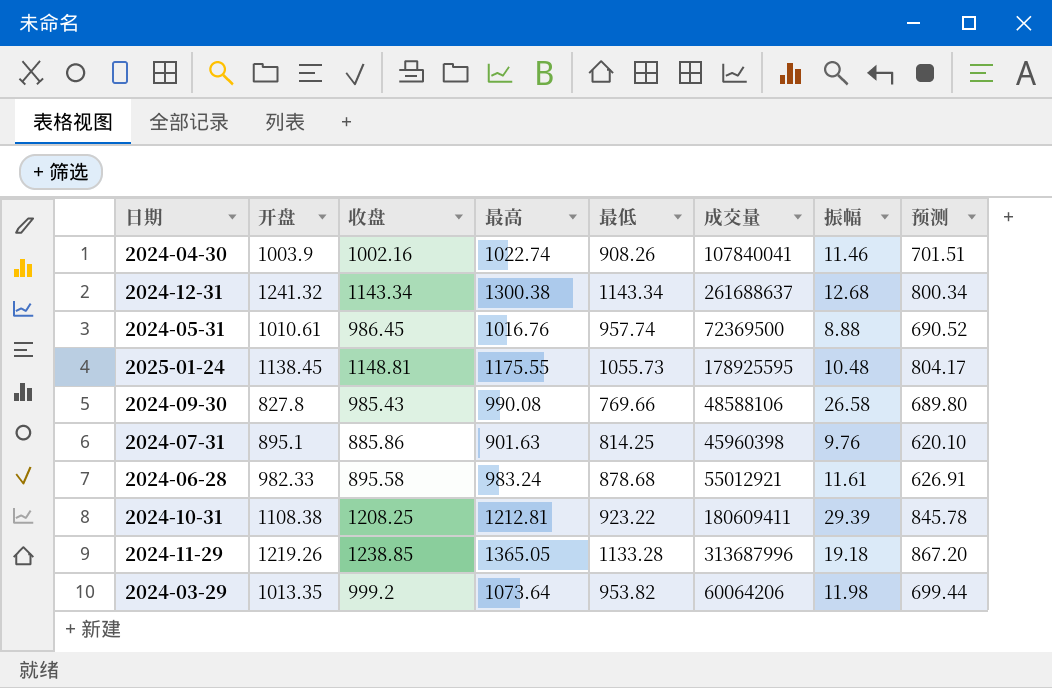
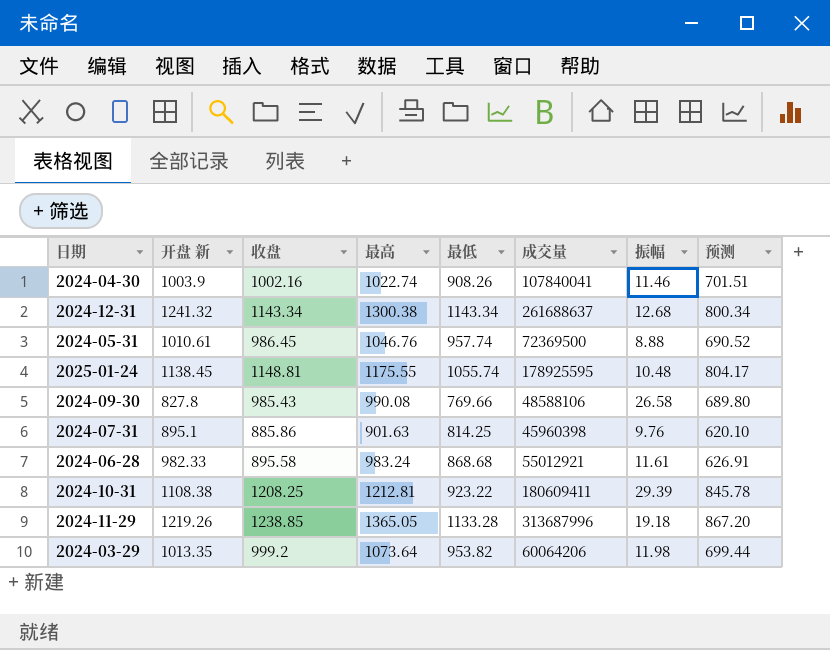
column name: 开盘 -> 开盘 新
2024-05-31 | 最高: 1016.76 -> 1046.76
2025-01-24 | 最低: 1055.73 -> 1055.74
2024-06-28 | 最低: 878.68 -> 868.68

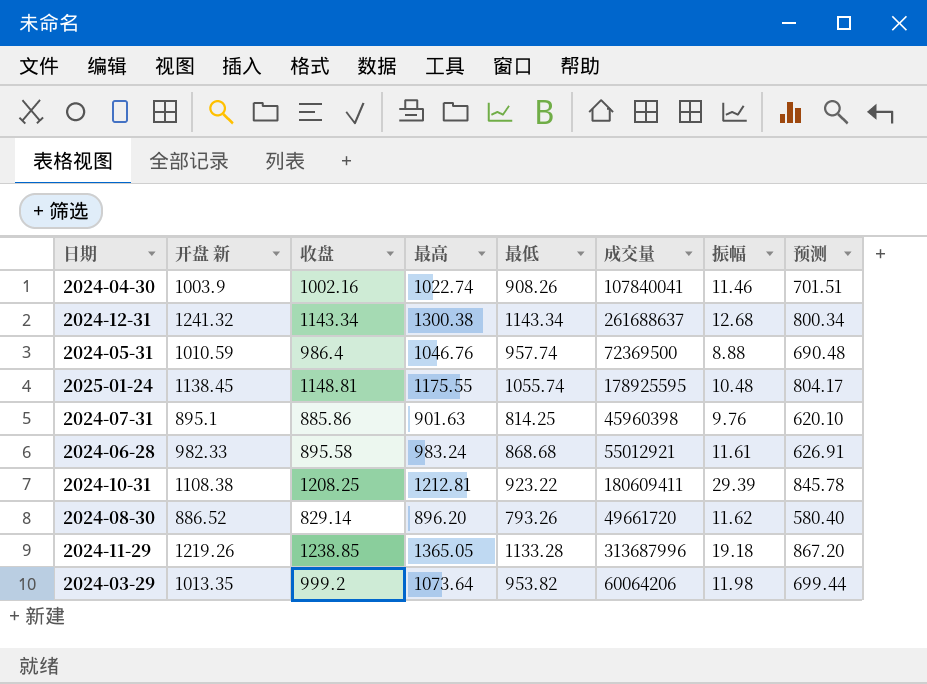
row 2024-09-30: 827.8 | 985.43 | 990.08 | 769.66 | 48588106 | 26.58 | 689.80 -> none
2024-05-31 | 开盘 新: 1010.61 -> 1010.59
2024-05-31 | 收盘: 986.45 -> 986.4
2024-05-31 | 预测: 690.52 -> 690.48
row 2024-08-30: none -> 886.52 | 829.14 | 896.20 | 793.26 | 49661720 | 11.62 | 580.40

